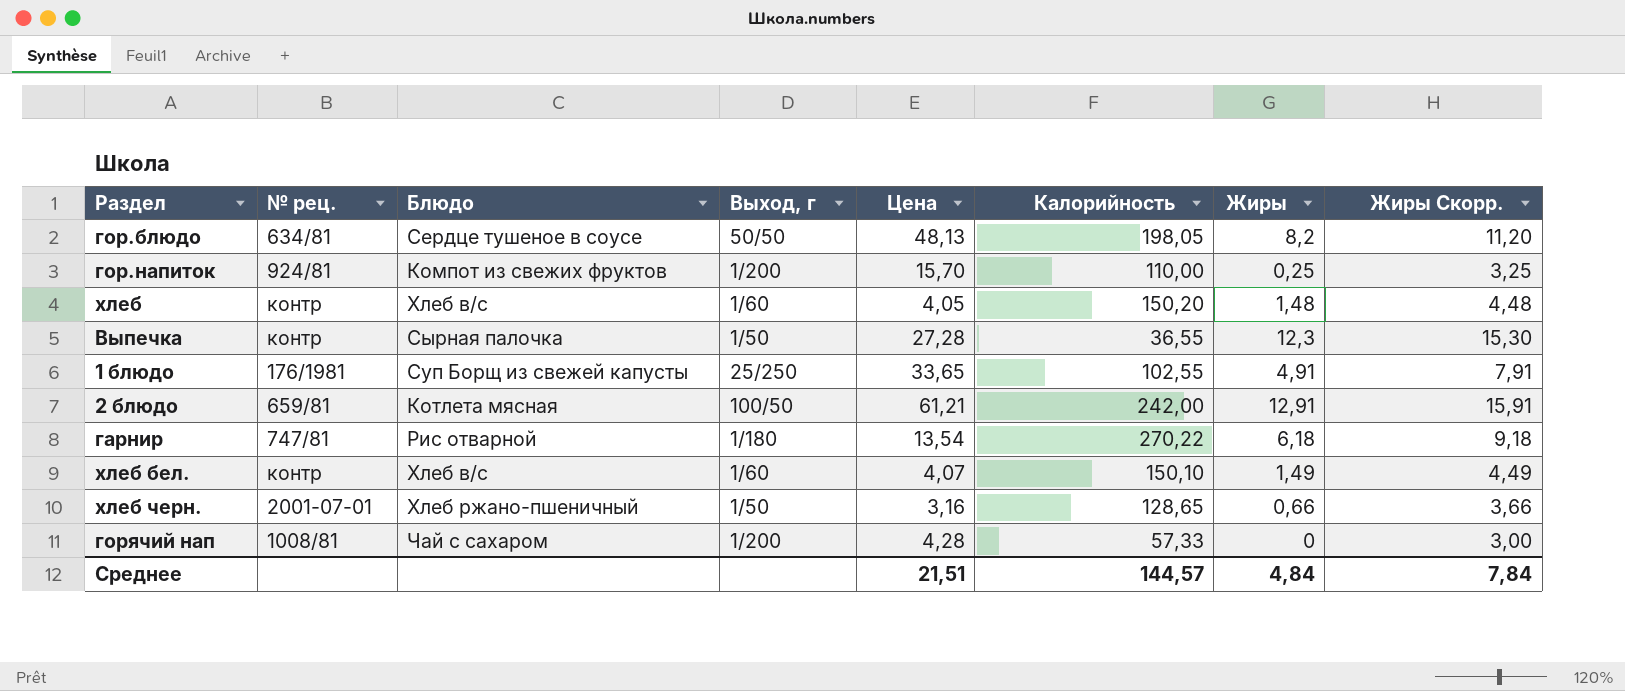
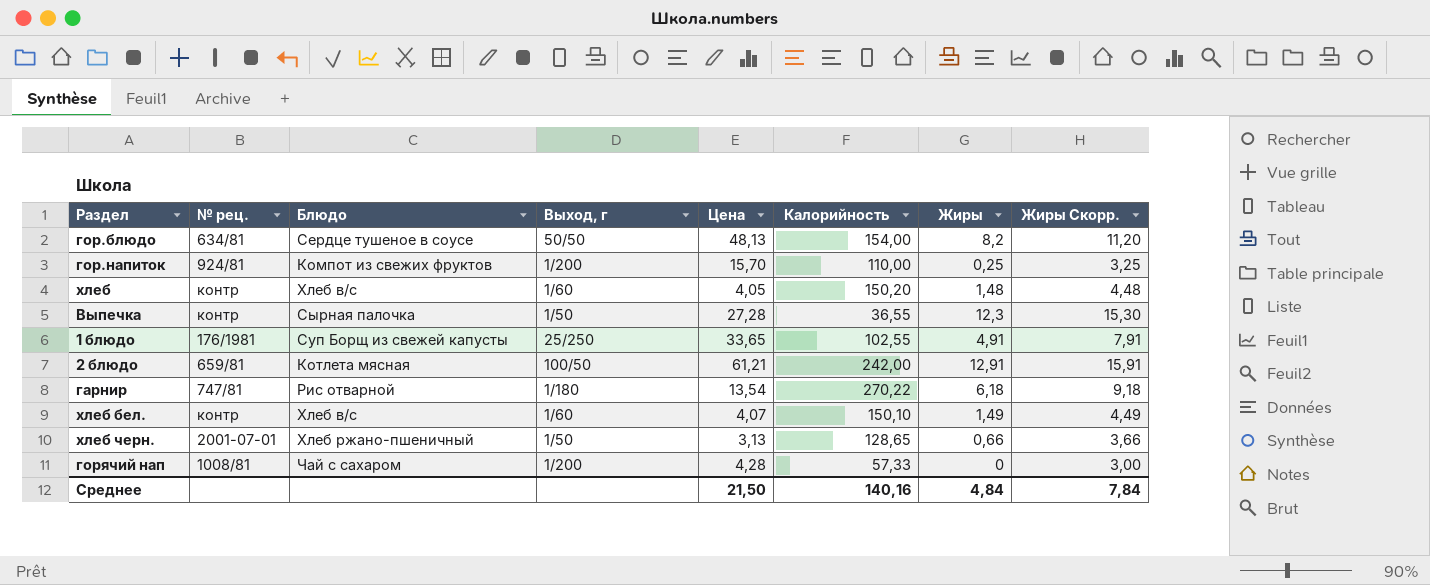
гор.блюдо | Калорийность: 198,05 -> 154,00
хлеб черн. | Цена: 3,16 -> 3,13
Среднее | Цена: 21,51 -> 21,50
Среднее | Калорийность: 144,57 -> 140,16

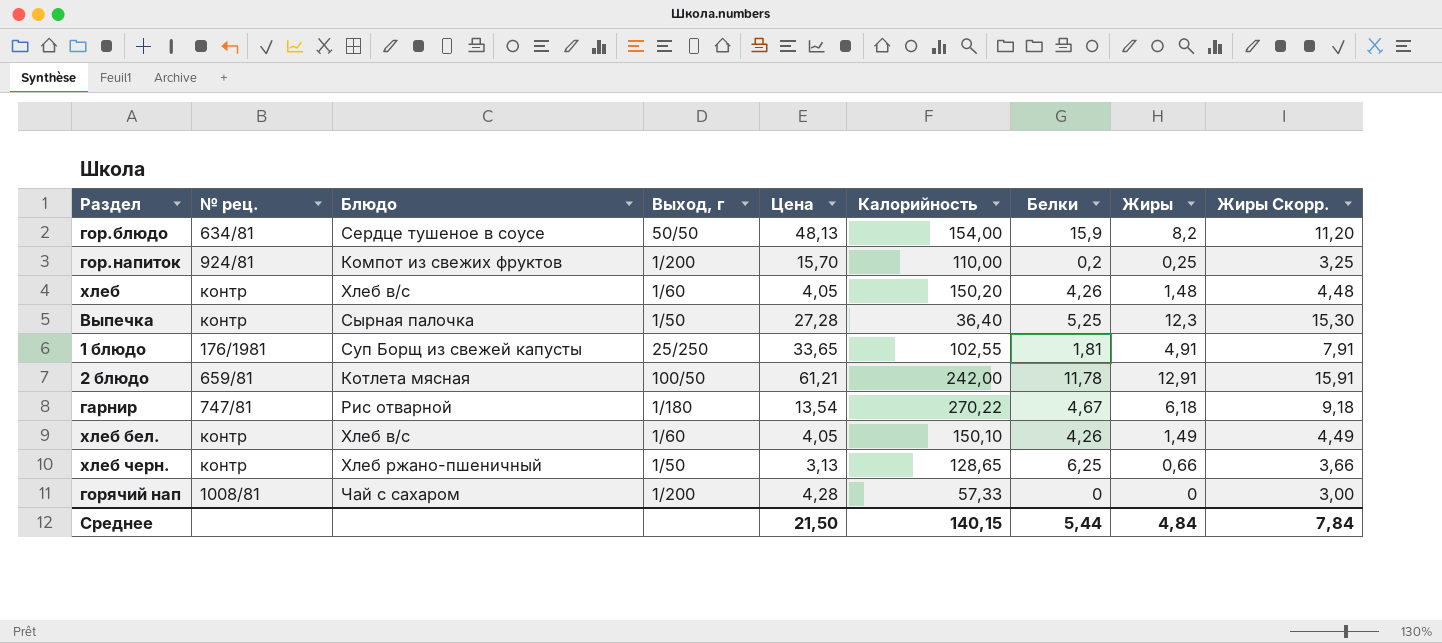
column Белки | position: none -> 7
Выпечка | Калорийность: 36,55 -> 36,40
хлеб бел. | Цена: 4,07 -> 4,05
хлеб черн. | № рец.: 2001-07-01 -> контр
Среднее | Калорийность: 140,16 -> 140,15

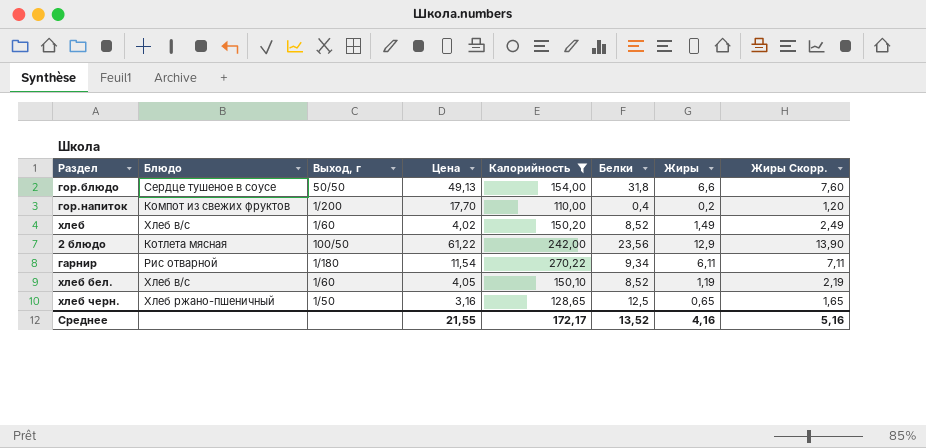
filter: none -> Калорийность >= 110,00
column № рец. | position: 2 -> none
column Жиры Скорр. | formula: [Жиры] + 3 -> [Жиры] + 1
гор.блюдо | Цена: 48,13 -> 49,13
гор.блюдо | Белки: 15,9 -> 31,8
гор.блюдо | Жиры: 8,2 -> 6,6
гор.напиток | Цена: 15,70 -> 17,70
гор.напиток | Белки: 0,2 -> 0,4
гор.напиток | Жиры: 0,25 -> 0,2
хлеб | Цена: 4,05 -> 4,02
хлеб | Белки: 4,26 -> 8,52
хлеб | Жиры: 1,48 -> 1,49
2 блюдо | Цена: 61,21 -> 61,22
2 блюдо | Белки: 11,78 -> 23,56
2 блюдо | Жиры: 12,91 -> 12,9
гарнир | Цена: 13,54 -> 11,54
гарнир | Белки: 4,67 -> 9,34
гарнир | Жиры: 6,18 -> 6,11
хлеб бел. | Белки: 4,26 -> 8,52
хлеб бел. | Жиры: 1,49 -> 1,19
хлеб черн. | Цена: 3,13 -> 3,16
хлеб черн. | Белки: 6,25 -> 12,5
хлеб черн. | Жиры: 0,66 -> 0,65
Среднее | Цена: 21,50 -> 21,55
Среднее | Калорийность: 140,15 -> 172,17
Среднее | Белки: 5,44 -> 13,52
Среднее | Жиры: 4,84 -> 4,16
Среднее | Жиры Скорр.: 7,84 -> 5,16

